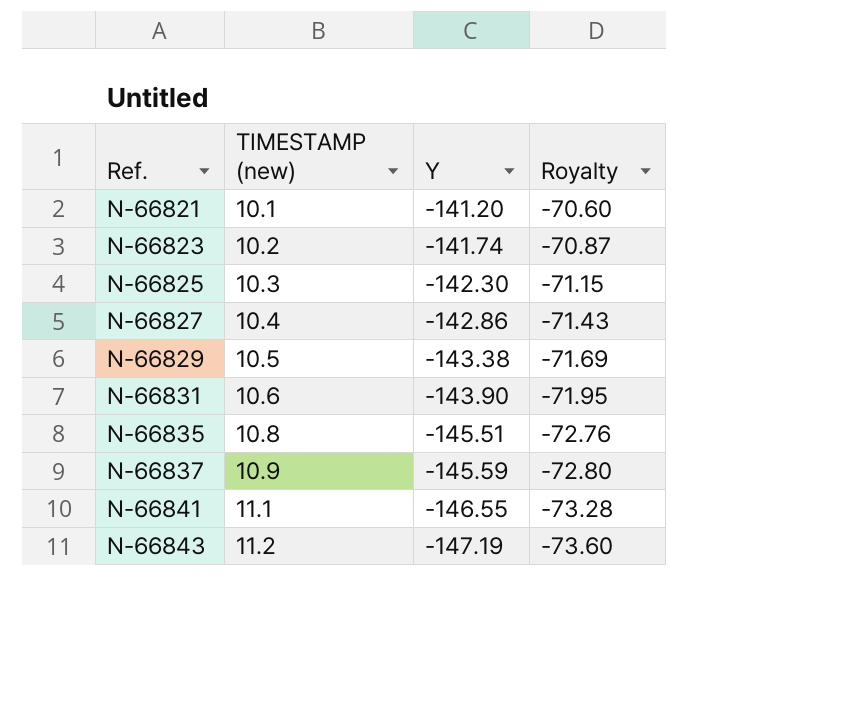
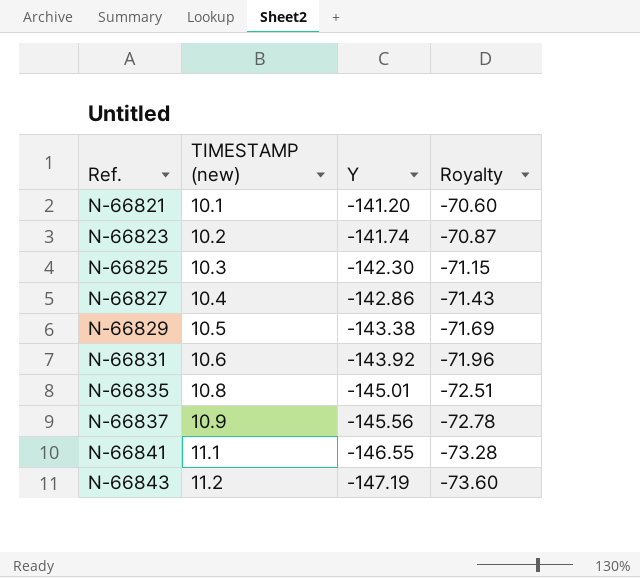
N-66831 | Y: -143.90 -> -143.92
N-66831 | Royalty: -71.95 -> -71.96
N-66835 | Y: -145.51 -> -145.01
N-66835 | Royalty: -72.76 -> -72.51
N-66837 | Y: -145.59 -> -145.56
N-66837 | Royalty: -72.80 -> -72.78

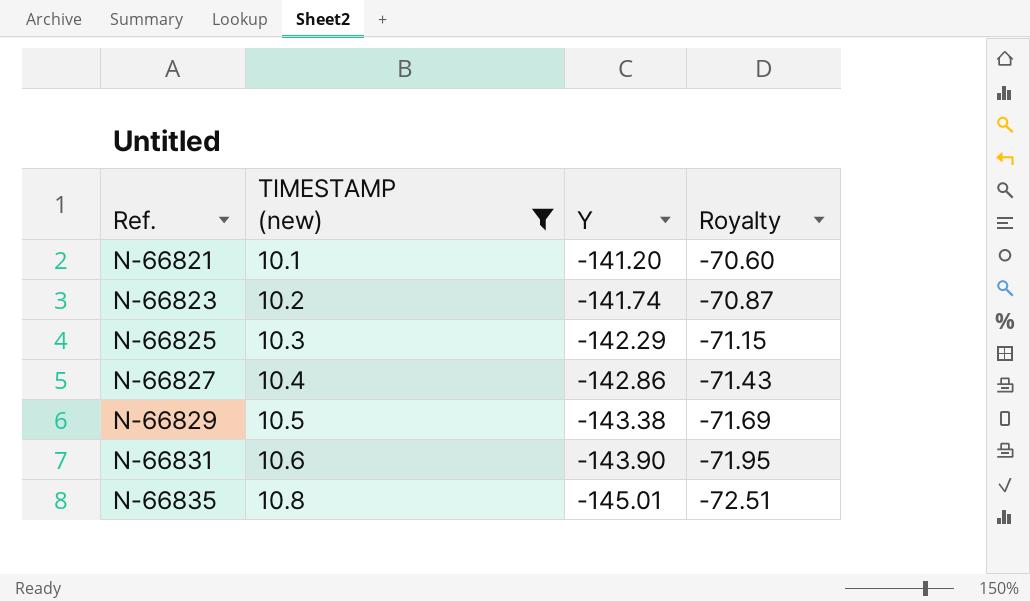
filter: none -> TIMESTAMP (new) <= 10.8
N-66825 | Y: -142.30 -> -142.29
N-66831 | Y: -143.92 -> -143.90
N-66831 | Royalty: -71.96 -> -71.95

